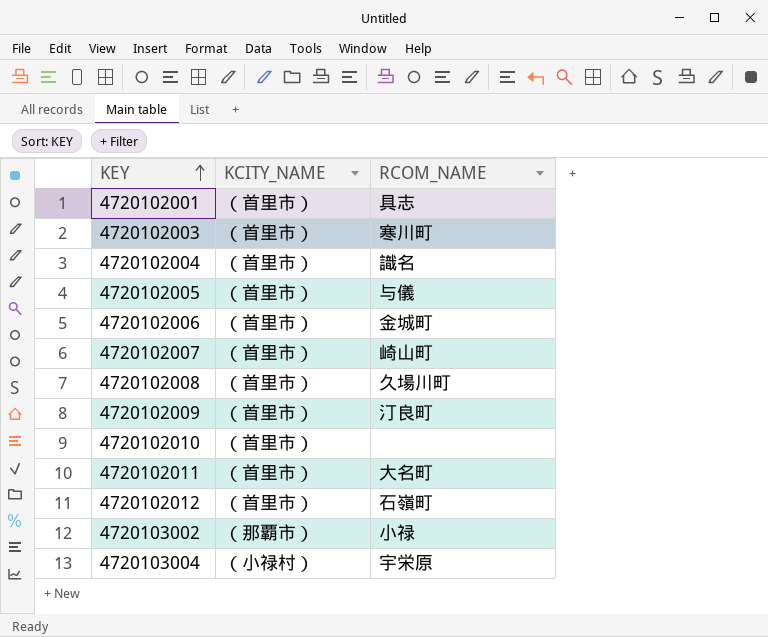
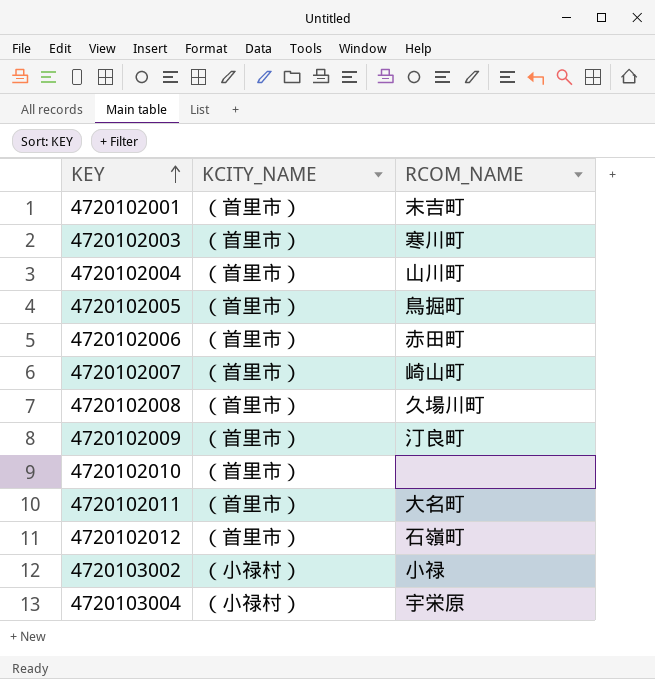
4720102001 | RCOM_NAME: 具志 -> 末吉町
4720102004 | RCOM_NAME: 識名 -> 山川町
4720102005 | RCOM_NAME: 与儀 -> 鳥掘町
4720102006 | RCOM_NAME: 金城町 -> 赤田町
4720103002 | KCITY_NAME: （那覇市） -> （小禄村）

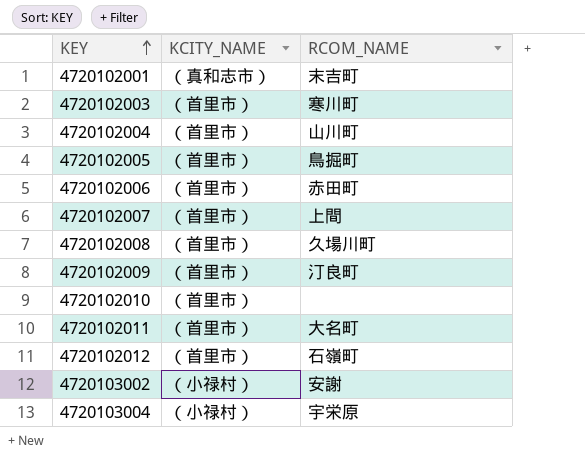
4720102001 | KCITY_NAME: （首里市） -> （真和志市）
4720102007 | RCOM_NAME: 崎山町 -> 上間
4720103002 | RCOM_NAME: 小禄 -> 安謝

